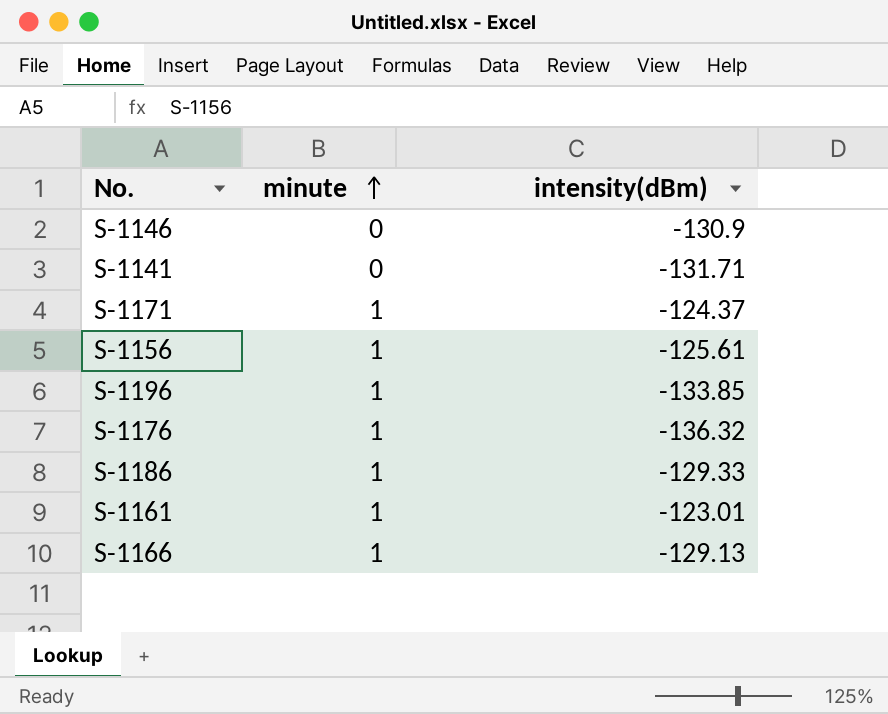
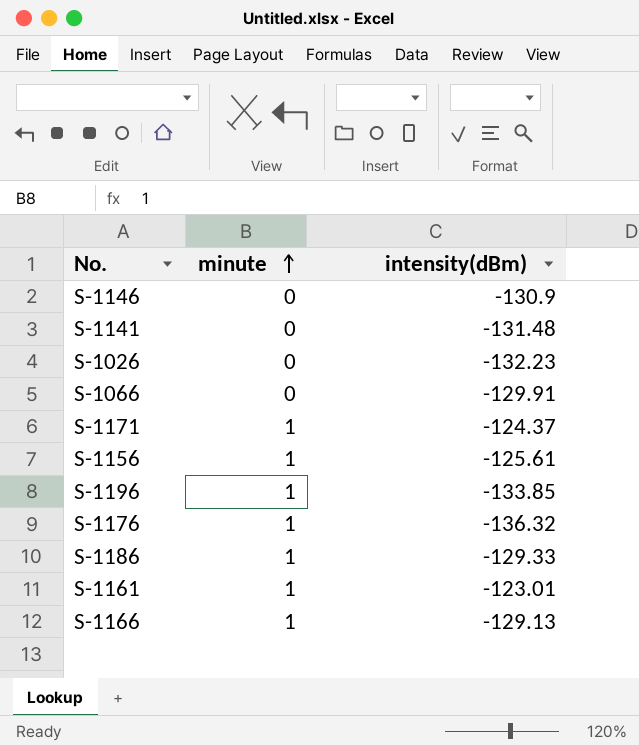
S-1141 | intensity(dBm): -131.71 -> -131.48
row S-1026: none -> 0 | -132.23
row S-1066: none -> 0 | -129.91

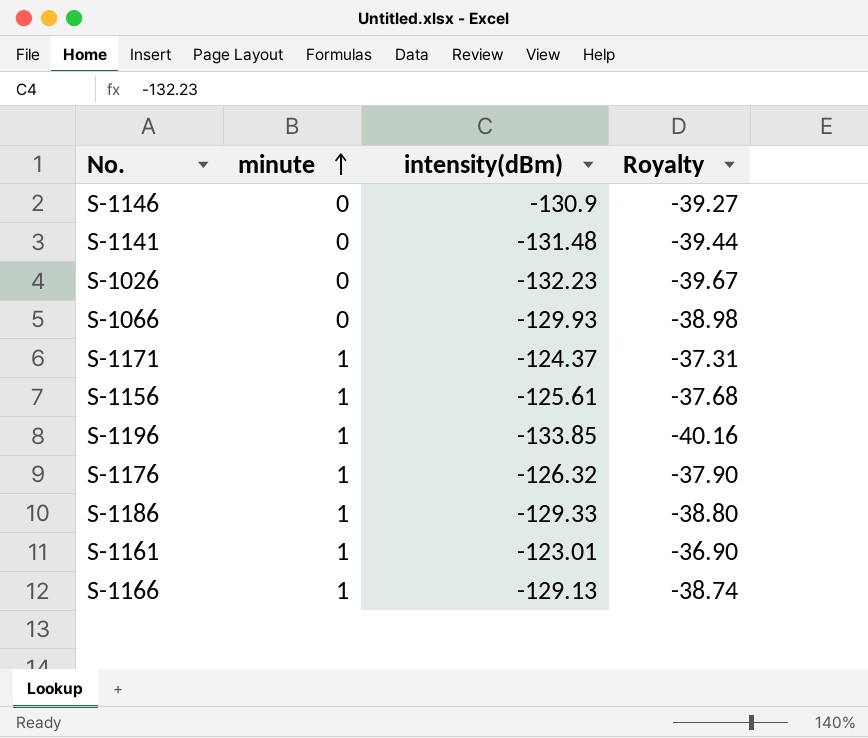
column Royalty | formula: none -> [intensity(dBm)] * 0.3
S-1066 | intensity(dBm): -129.91 -> -129.93
S-1176 | intensity(dBm): -136.32 -> -126.32

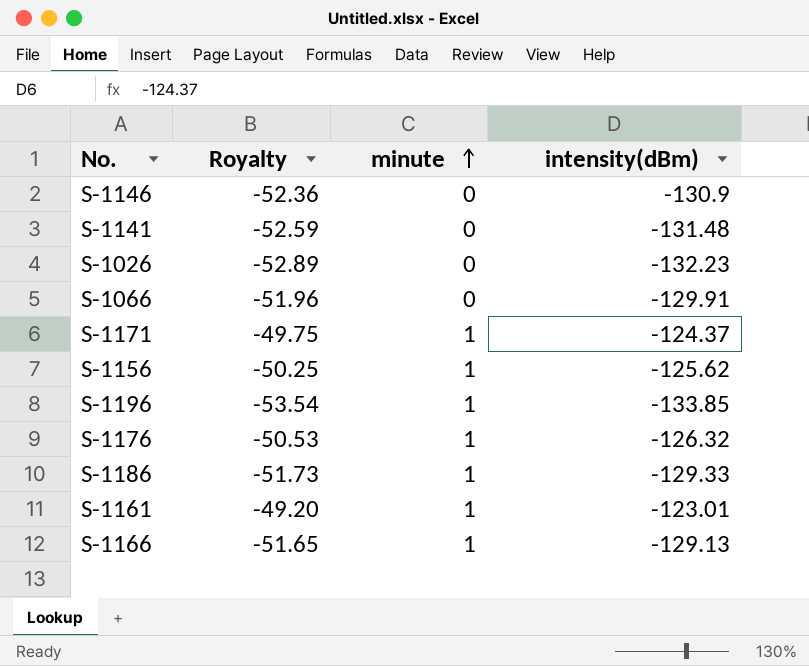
column Royalty | formula: [intensity(dBm)] * 0.3 -> [intensity(dBm)] * 0.4
column Royalty | position: 4 -> 2
S-1066 | intensity(dBm): -129.93 -> -129.91
S-1156 | intensity(dBm): -125.61 -> -125.62

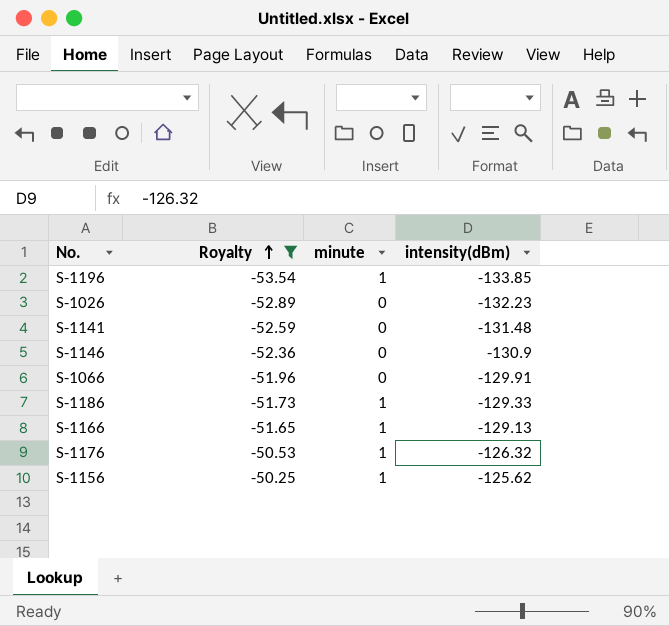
filter: none -> Royalty <= -50.25
row order: minute ascending -> Royalty ascending

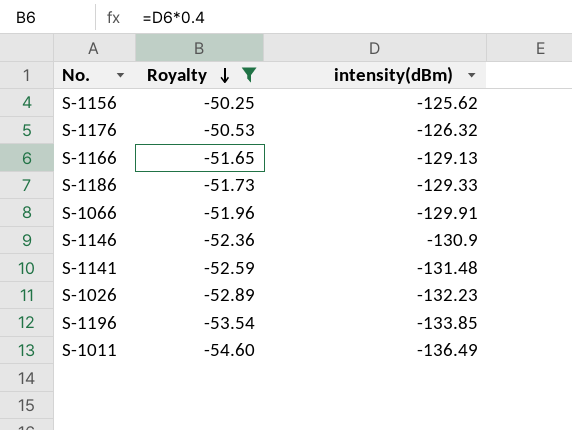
row order: Royalty ascending -> Royalty descending
column minute | position: 3 -> none
row S-1011: none -> -54.60 | -136.49

